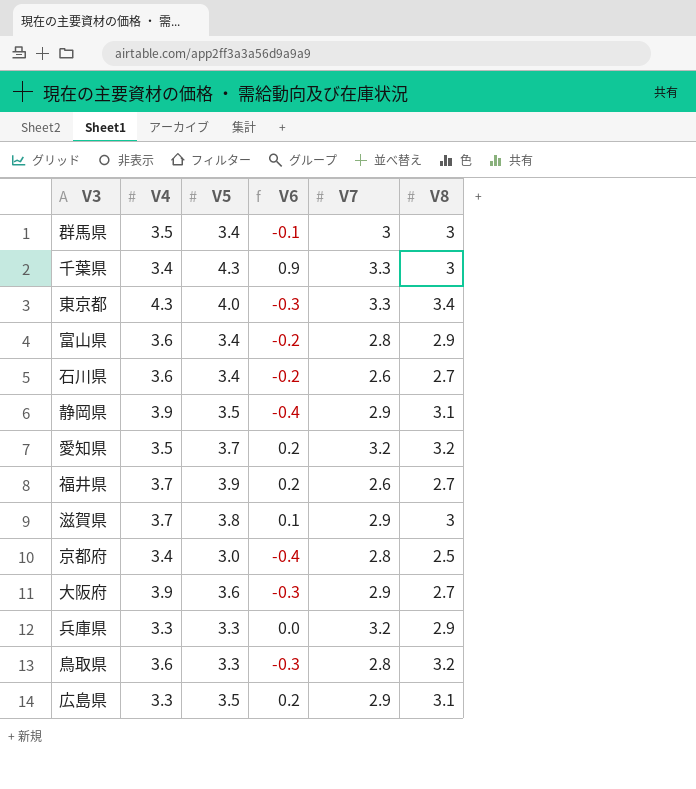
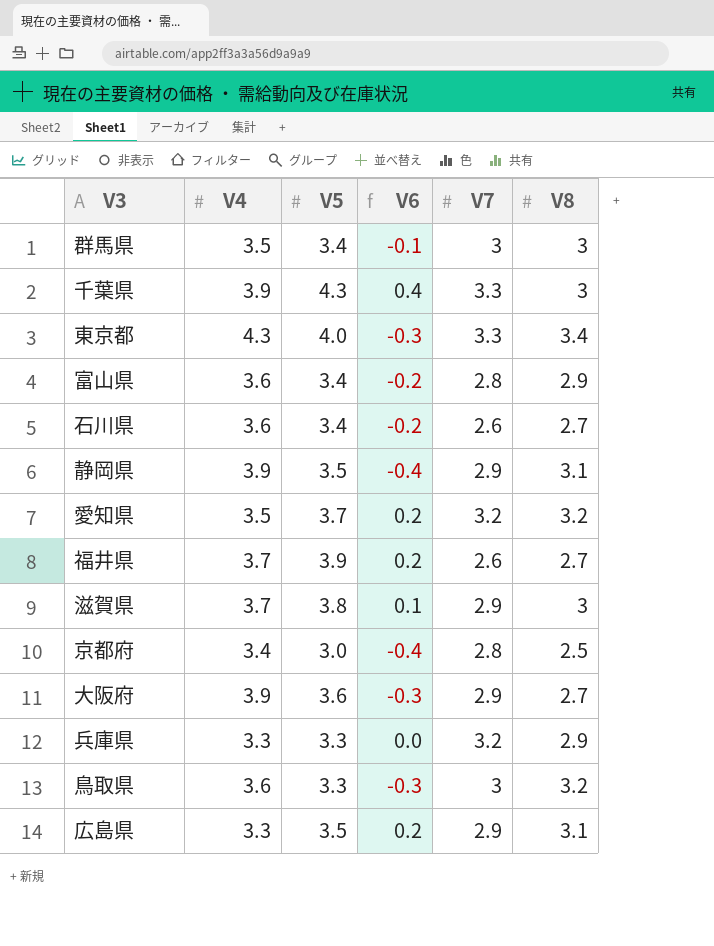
千葉県 | V4: 3.4 -> 3.9
千葉県 | V6: 0.9 -> 0.4
鳥取県 | V7: 2.8 -> 3

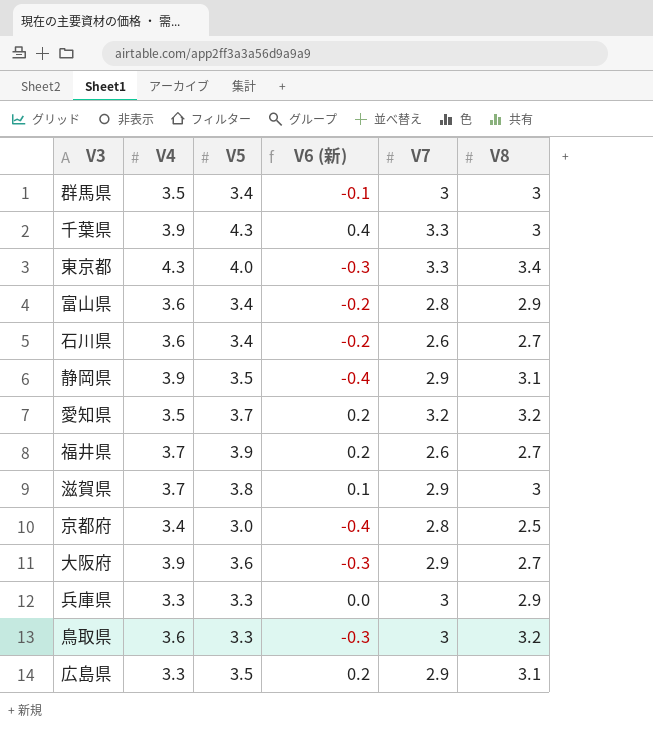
column name: V6 -> V6 (新)
兵庫県 | V7: 3.2 -> 3

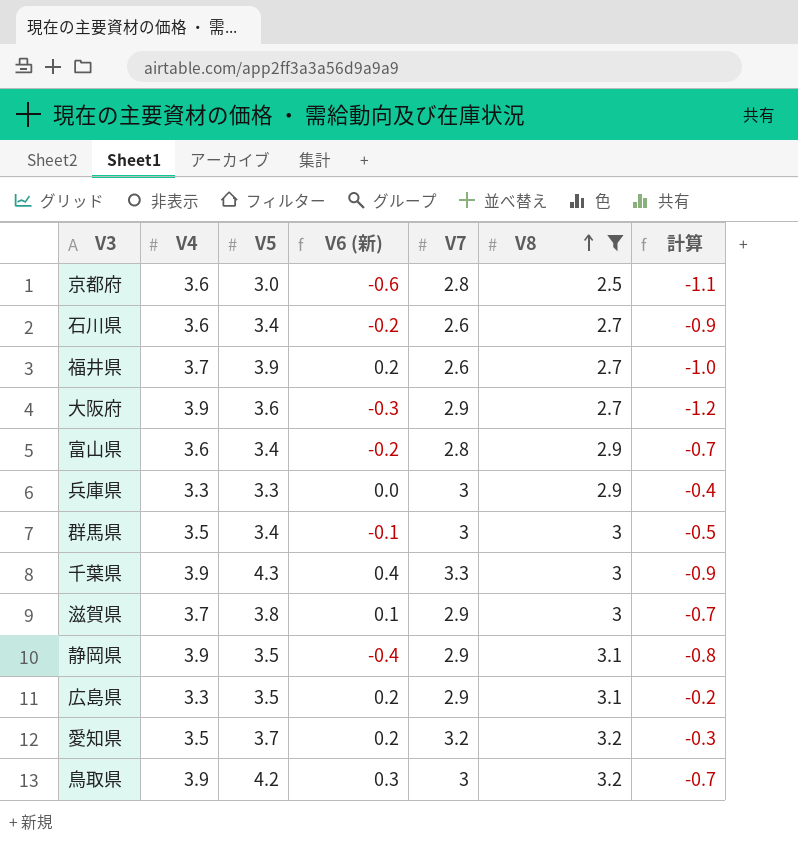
filter: none -> V8 != 3.4
row order: none -> V8 ascending
column 計算 | formula: none -> [V8] - [V4]
京都府 | V4: 3.4 -> 3.6
京都府 | V6 (新): -0.4 -> -0.6
鳥取県 | V4: 3.6 -> 3.9
鳥取県 | V5: 3.3 -> 4.2
鳥取県 | V6 (新): -0.3 -> 0.3

